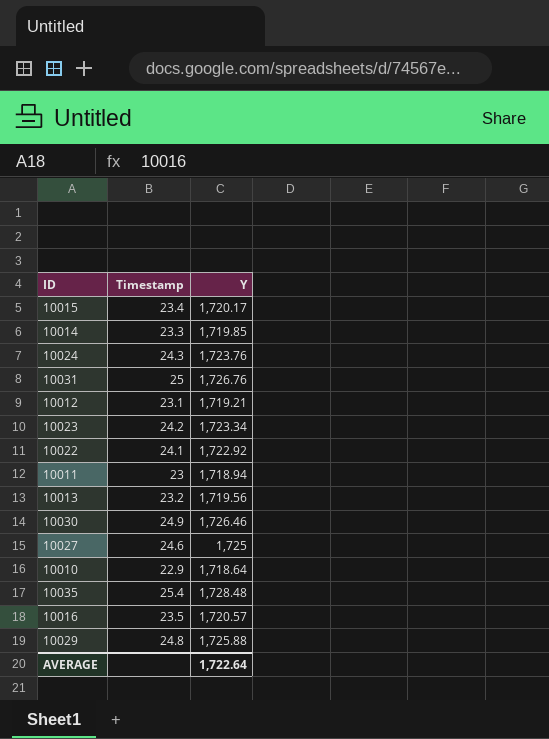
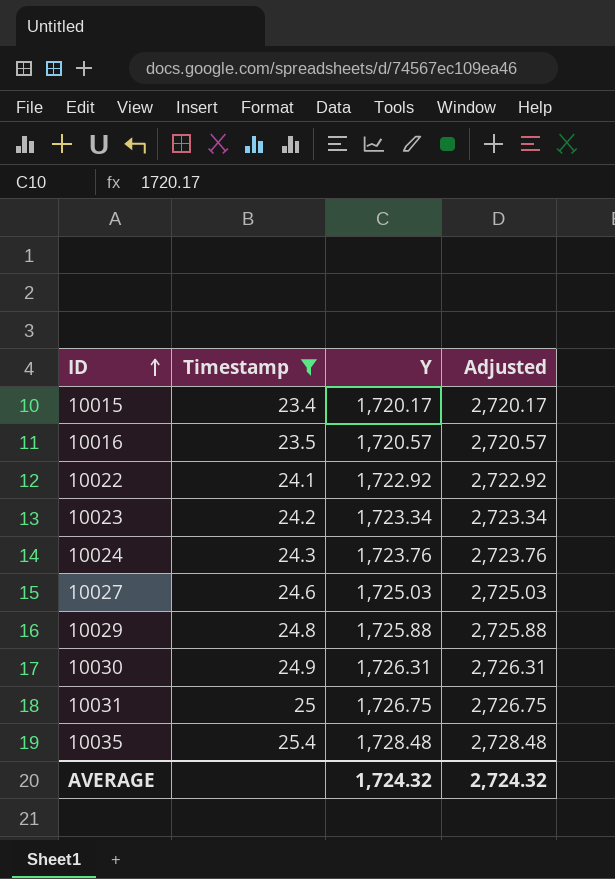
filter: none -> Timestamp >= 23.4
row order: none -> ID ascending
column Adjusted | formula: none -> [Y] + 1000
10027 | Y: 1,725 -> 1,725.03
10030 | Y: 1,726.46 -> 1,726.31
10031 | Y: 1,726.76 -> 1,726.75
AVERAGE | Y: 1,722.64 -> 1,724.32

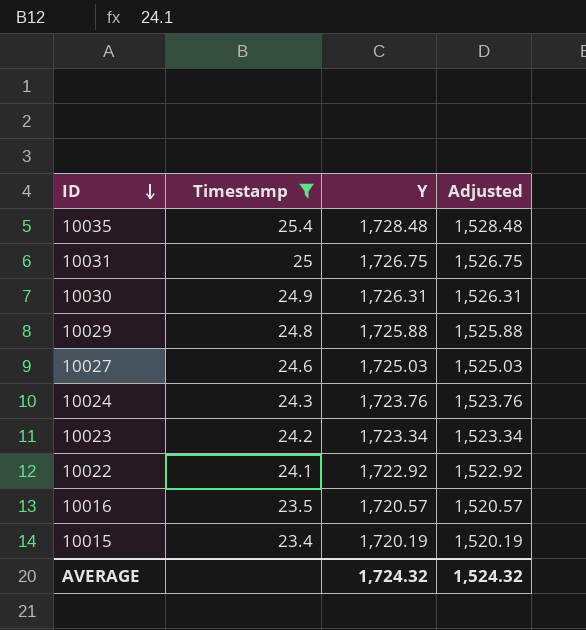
row order: ID ascending -> ID descending
column Adjusted | formula: [Y] + 1000 -> [Y] - 200
10015 | Y: 1,720.17 -> 1,720.19
AVERAGE | Adjusted: 2,724.32 -> 1,524.32

